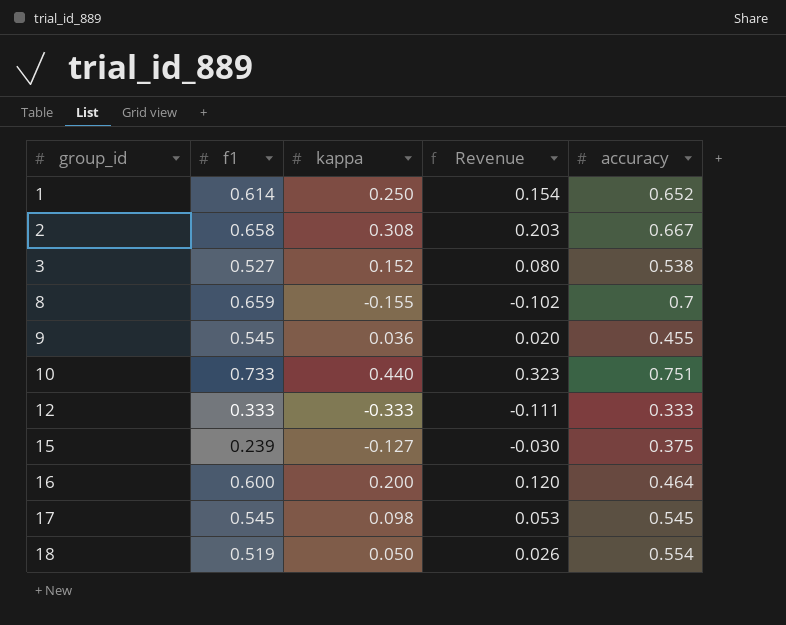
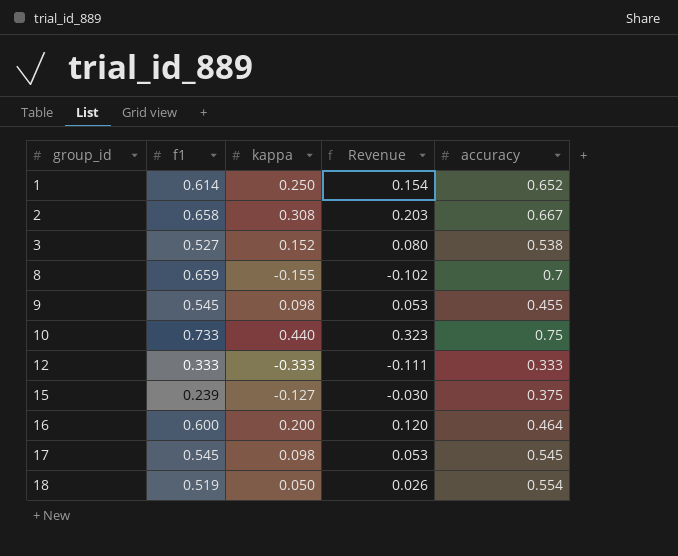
9 | kappa: 0.036 -> 0.098
9 | Revenue: 0.020 -> 0.053
10 | accuracy: 0.751 -> 0.75

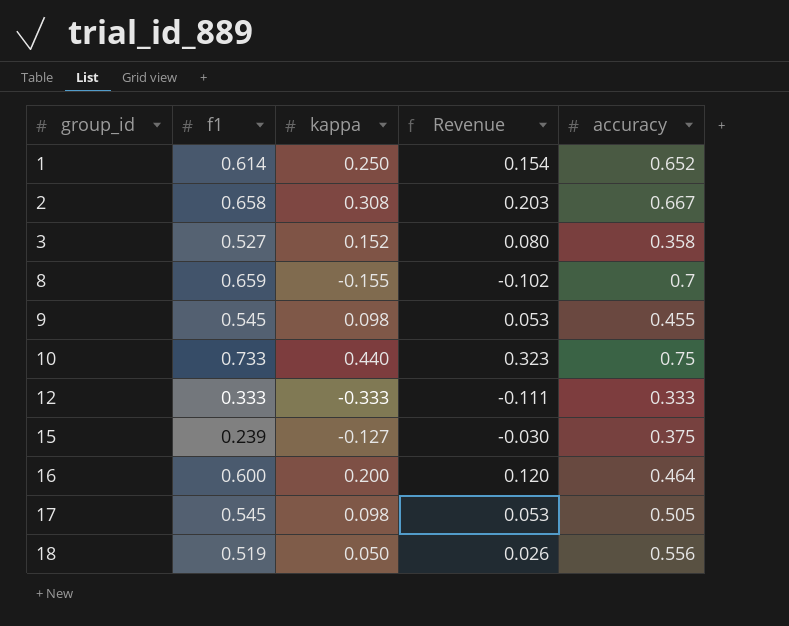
3 | accuracy: 0.538 -> 0.358
17 | accuracy: 0.545 -> 0.505
18 | accuracy: 0.554 -> 0.556

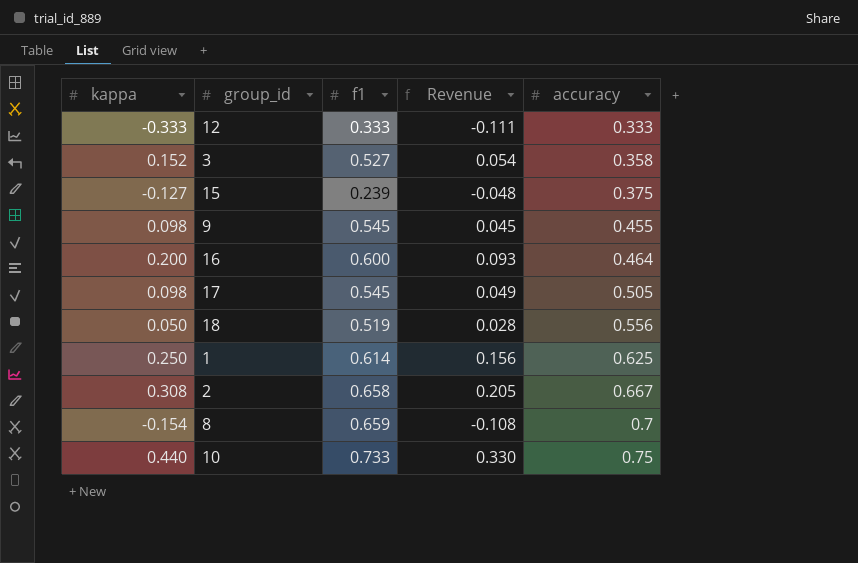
row order: group_id ascending -> accuracy ascending
column kappa | position: 3 -> 1
column Revenue | formula: [f1] * [kappa] -> [kappa] * [accuracy]
1 | accuracy: 0.652 -> 0.625
8 | kappa: -0.155 -> -0.154

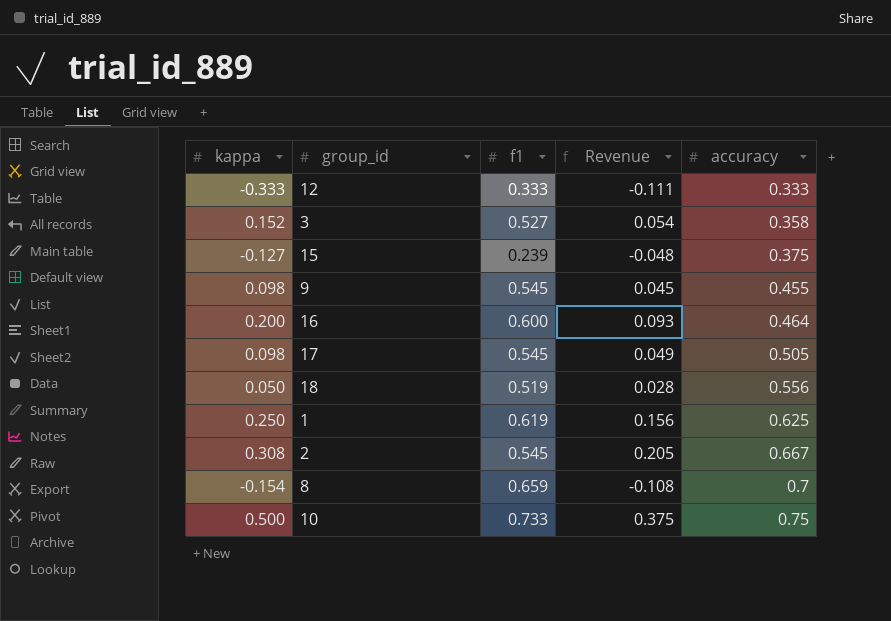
1 | f1: 0.614 -> 0.619
2 | f1: 0.658 -> 0.545
10 | kappa: 0.440 -> 0.500
10 | Revenue: 0.330 -> 0.375

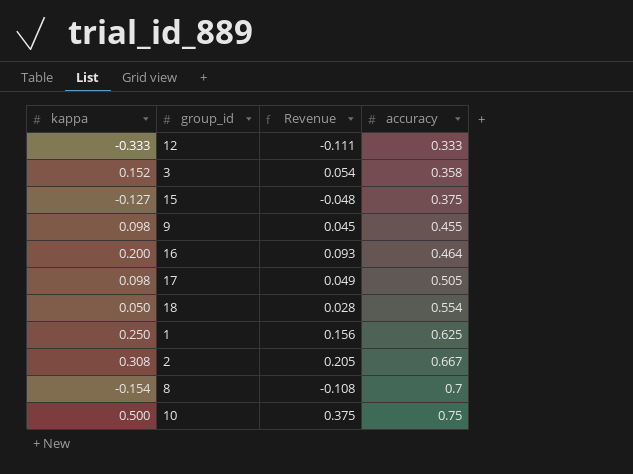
column f1 | position: 3 -> none
18 | accuracy: 0.556 -> 0.554

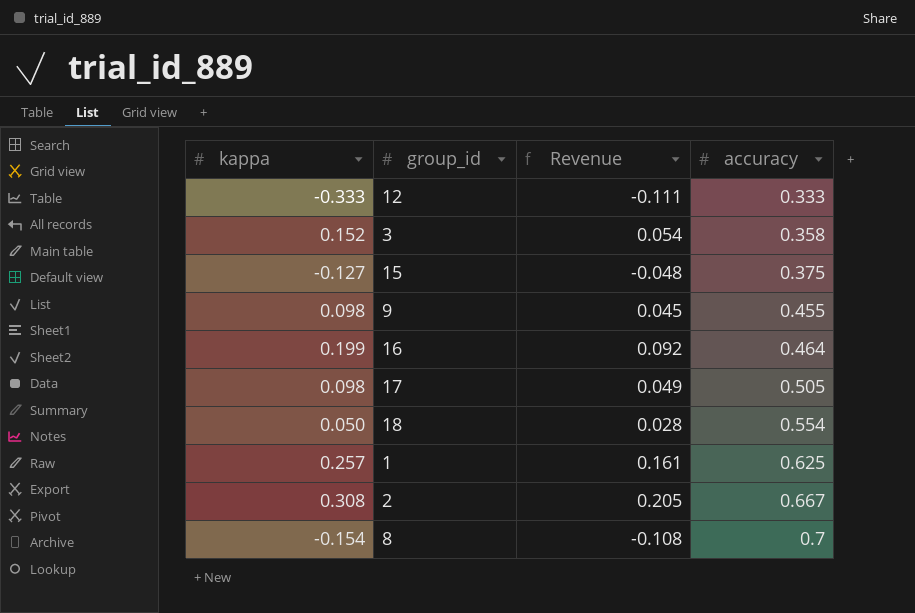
row 10: 0.500 | 0.375 | 0.75 -> none
16 | kappa: 0.200 -> 0.199
16 | Revenue: 0.093 -> 0.092
1 | kappa: 0.250 -> 0.257
1 | Revenue: 0.156 -> 0.161

